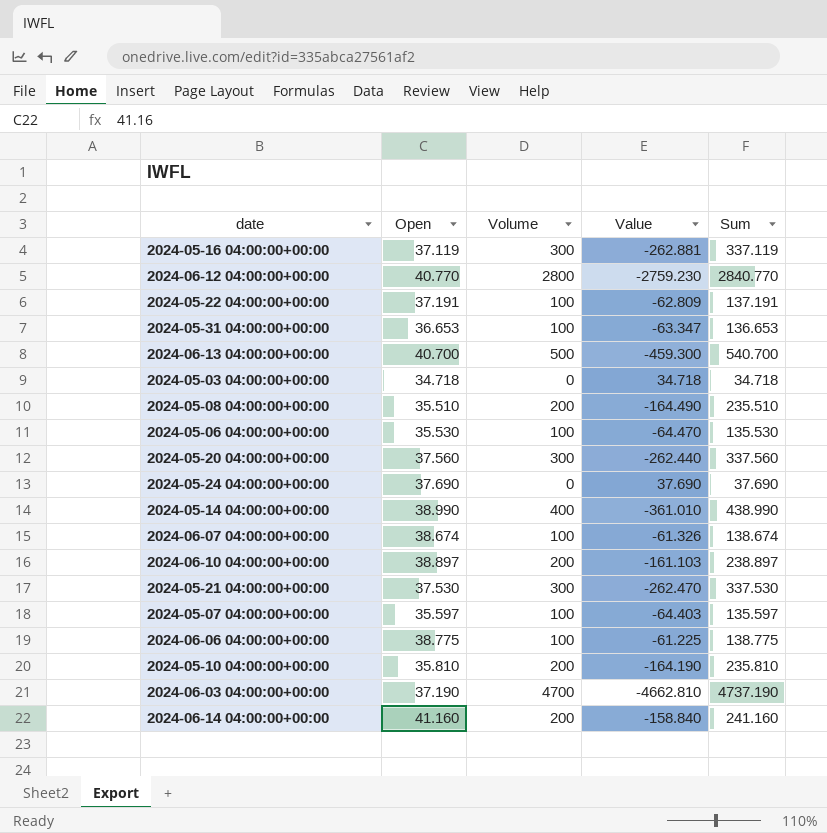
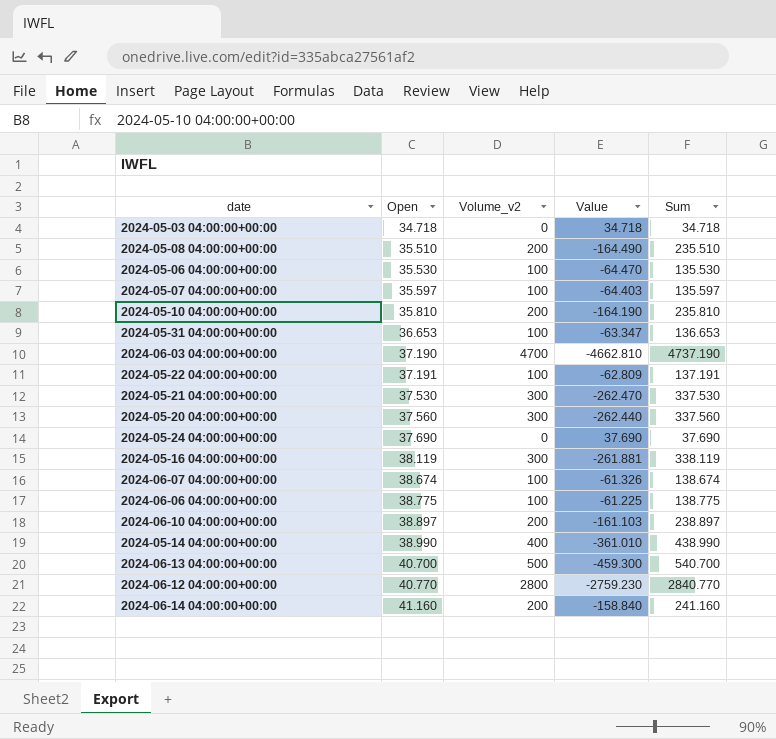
row order: none -> Open ascending
column name: Volume -> Volume_v2
2024-05-16 04:00:00+00:00 | Open: 37.119 -> 38.119
2024-05-16 04:00:00+00:00 | Value: -262.881 -> -261.881
2024-05-16 04:00:00+00:00 | Sum: 337.119 -> 338.119

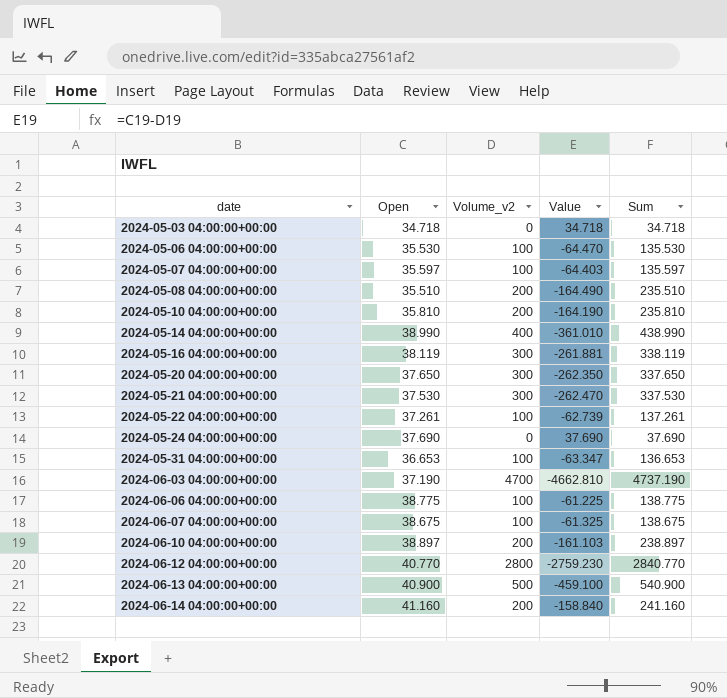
row order: Open ascending -> date ascending
2024-05-20 04:00:00+00:00 | Open: 37.560 -> 37.650
2024-05-20 04:00:00+00:00 | Value: -262.440 -> -262.350
2024-05-20 04:00:00+00:00 | Sum: 337.560 -> 337.650
2024-05-22 04:00:00+00:00 | Open: 37.191 -> 37.261
2024-05-22 04:00:00+00:00 | Value: -62.809 -> -62.739
2024-05-22 04:00:00+00:00 | Sum: 137.191 -> 137.261
2024-06-07 04:00:00+00:00 | Open: 38.674 -> 38.675
2024-06-07 04:00:00+00:00 | Value: -61.326 -> -61.325
2024-06-07 04:00:00+00:00 | Sum: 138.674 -> 138.675
2024-06-13 04:00:00+00:00 | Open: 40.700 -> 40.900
2024-06-13 04:00:00+00:00 | Value: -459.300 -> -459.100
2024-06-13 04:00:00+00:00 | Sum: 540.700 -> 540.900

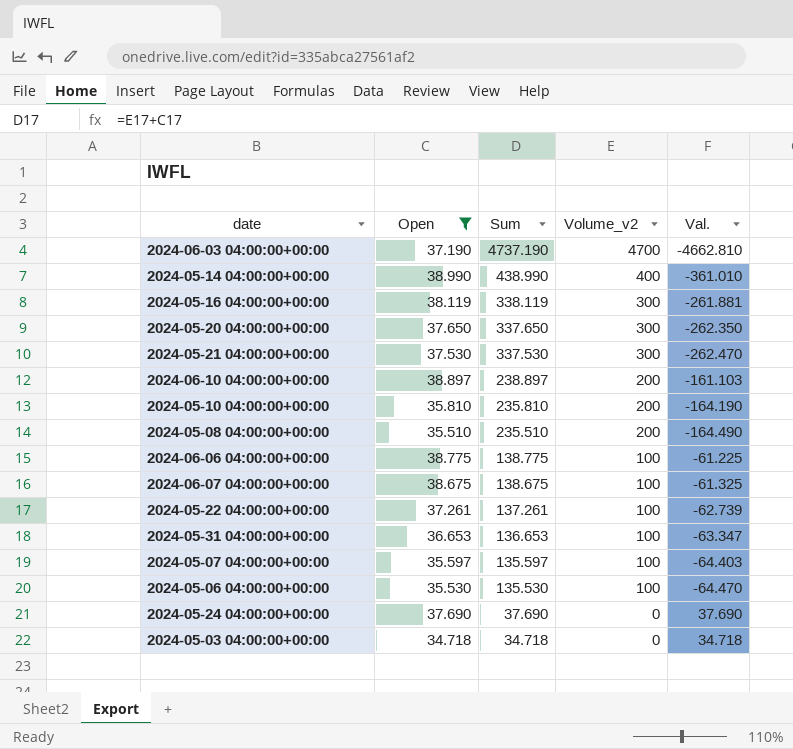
filter: none -> Open <= 38.990
row order: date ascending -> Sum descending
column Sum | position: 5 -> 3
column name: Value -> Val.

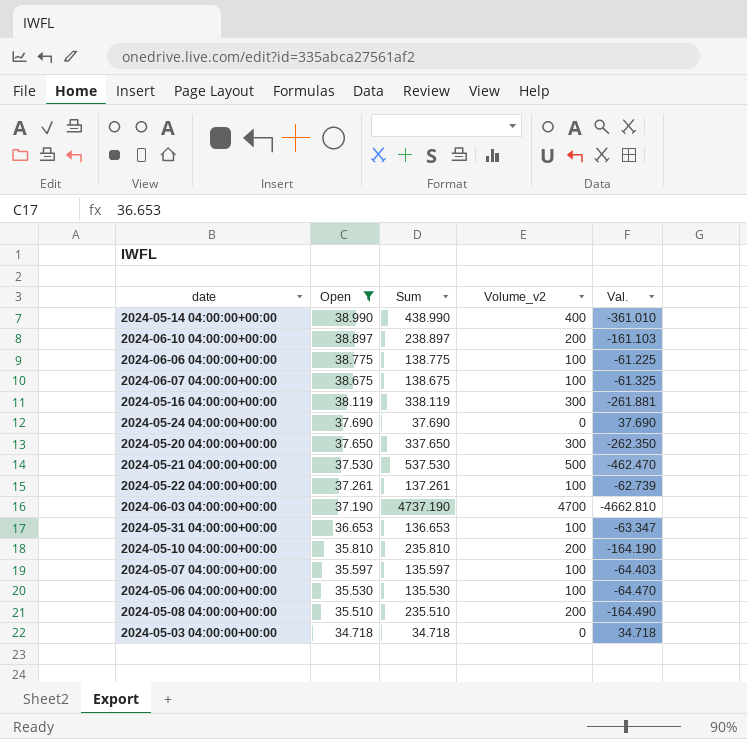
row order: Sum descending -> Open descending
2024-05-21 04:00:00+00:00 | Sum: 337.530 -> 537.530
2024-05-21 04:00:00+00:00 | Volume_v2: 300 -> 500
2024-05-21 04:00:00+00:00 | Val.: -262.470 -> -462.470

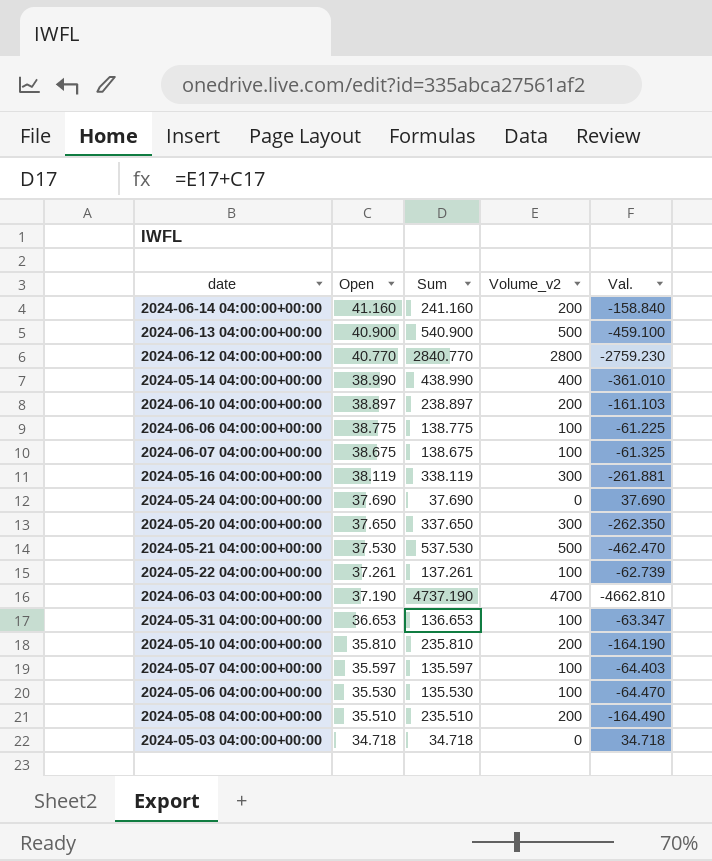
filter: Open <= 38.990 -> none

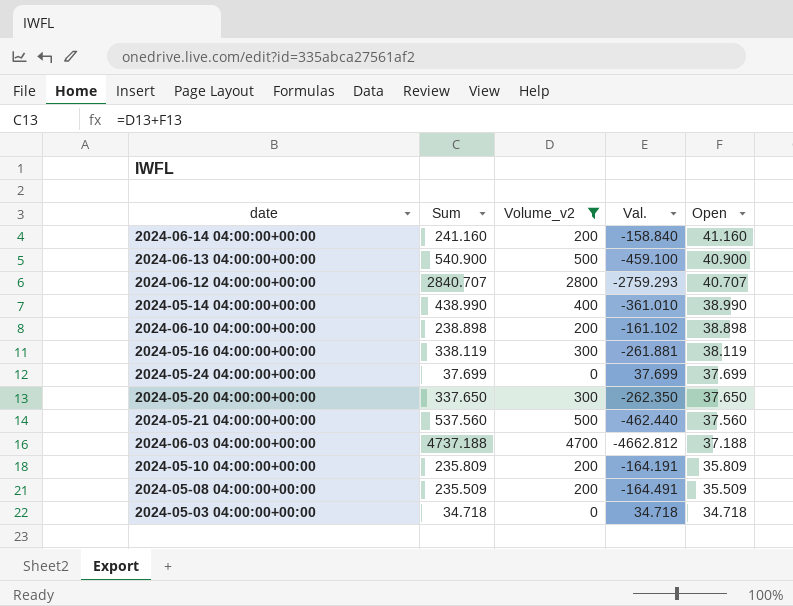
filter: none -> Volume_v2 != 100
column Open | position: 2 -> 5
2024-06-12 04:00:00+00:00 | Sum: 2840.770 -> 2840.707
2024-06-12 04:00:00+00:00 | Val.: -2759.230 -> -2759.293
2024-06-12 04:00:00+00:00 | Open: 40.770 -> 40.707
2024-06-10 04:00:00+00:00 | Sum: 238.897 -> 238.898
2024-06-10 04:00:00+00:00 | Val.: -161.103 -> -161.102
2024-06-10 04:00:00+00:00 | Open: 38.897 -> 38.898
2024-05-24 04:00:00+00:00 | Sum: 37.690 -> 37.699
2024-05-24 04:00:00+00:00 | Val.: 37.690 -> 37.699
2024-05-24 04:00:00+00:00 | Open: 37.690 -> 37.699
2024-05-21 04:00:00+00:00 | Sum: 537.530 -> 537.560
2024-05-21 04:00:00+00:00 | Val.: -462.470 -> -462.440
2024-05-21 04:00:00+00:00 | Open: 37.530 -> 37.560
2024-06-03 04:00:00+00:00 | Sum: 4737.190 -> 4737.188
2024-06-03 04:00:00+00:00 | Val.: -4662.810 -> -4662.812
2024-06-03 04:00:00+00:00 | Open: 37.190 -> 37.188
2024-05-10 04:00:00+00:00 | Sum: 235.810 -> 235.809
2024-05-10 04:00:00+00:00 | Val.: -164.190 -> -164.191
2024-05-10 04:00:00+00:00 | Open: 35.810 -> 35.809
2024-05-08 04:00:00+00:00 | Sum: 235.510 -> 235.509
2024-05-08 04:00:00+00:00 | Val.: -164.490 -> -164.491
2024-05-08 04:00:00+00:00 | Open: 35.510 -> 35.509

